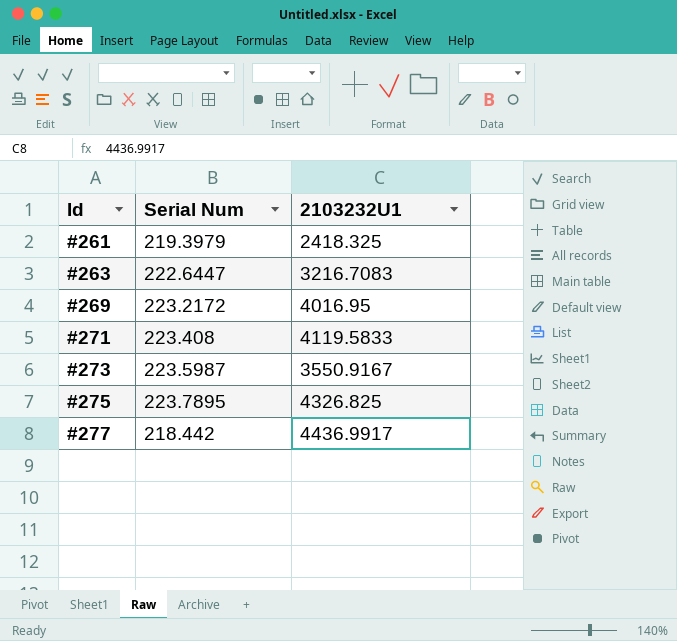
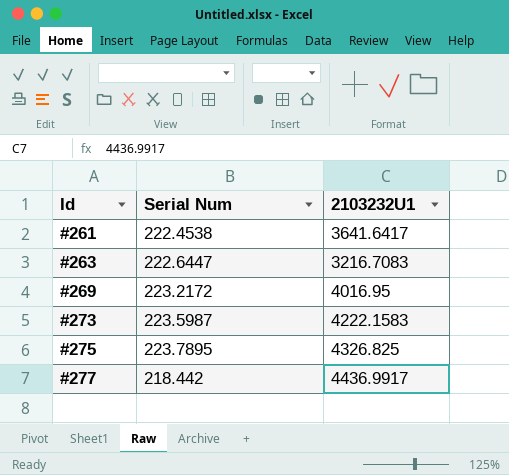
row #271: 223.408 | 4119.5833 -> none
#261 | Serial Num: 219.3979 -> 222.4538
#261 | 2103232U1: 2418.325 -> 3641.6417
#273 | 2103232U1: 3550.9167 -> 4222.1583

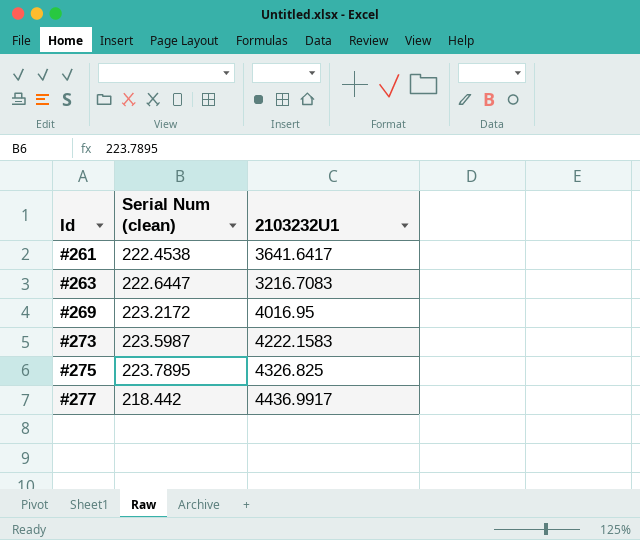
column name: Serial Num -> Serial Num (clean)

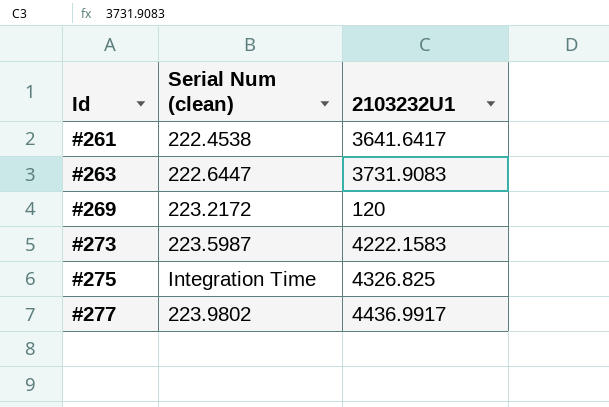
#263 | 2103232U1: 3216.7083 -> 3731.9083
#269 | 2103232U1: 4016.95 -> 120
#275 | Serial Num (clean): 223.7895 -> Integration Time
#277 | Serial Num (clean): 218.442 -> 223.9802

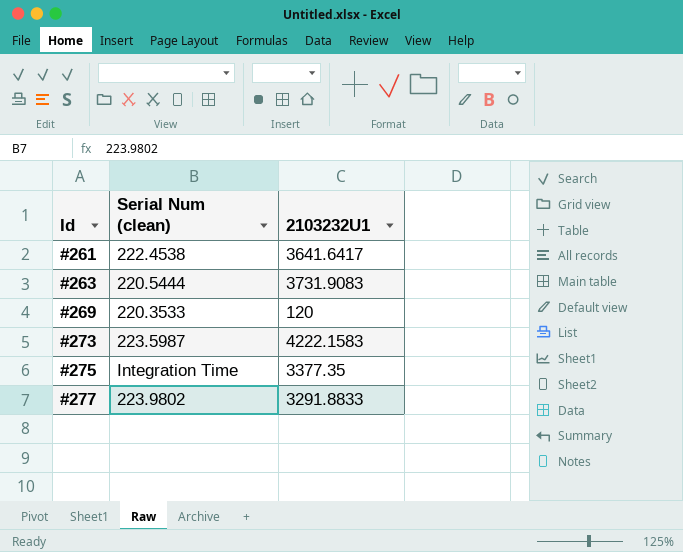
#263 | Serial Num (clean): 222.6447 -> 220.5444
#269 | Serial Num (clean): 223.2172 -> 220.3533
#275 | 2103232U1: 4326.825 -> 3377.35
#277 | 2103232U1: 4436.9917 -> 3291.8833

